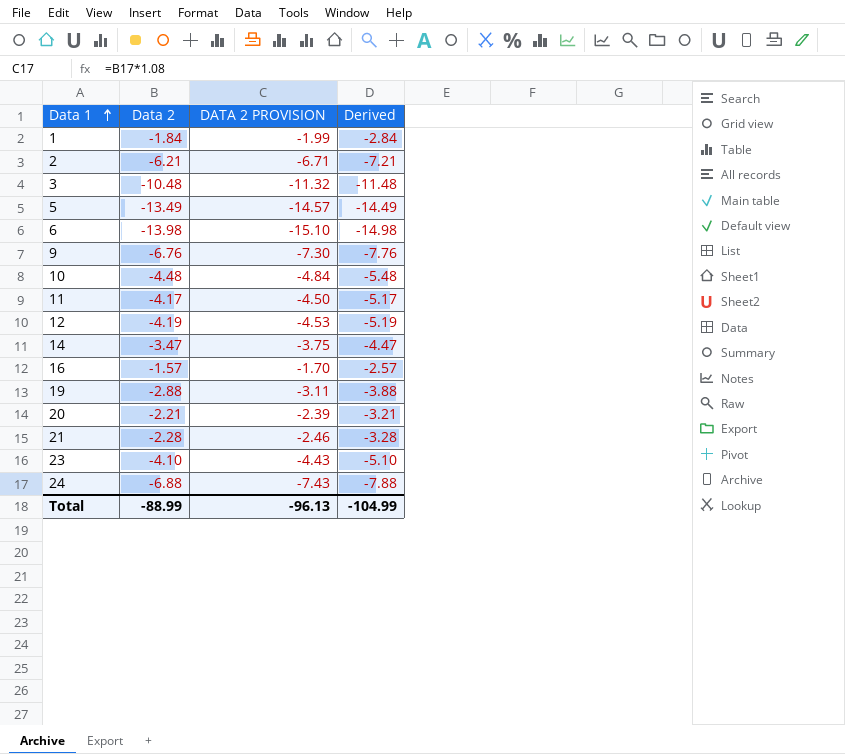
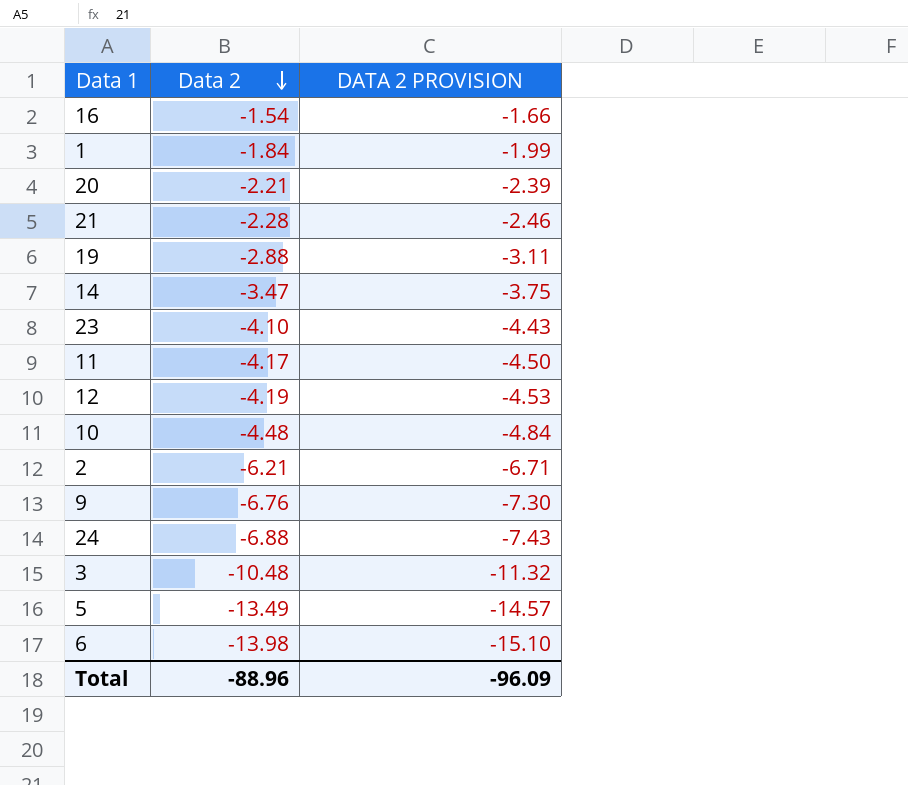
row order: Data 1 ascending -> Data 2 descending
column Derived | formula: [Data 2] - 1 -> none
16 | Data 2: -1.57 -> -1.54
16 | DATA 2 PROVISION: -1.70 -> -1.66
Total | Data 2: -88.99 -> -88.96
Total | DATA 2 PROVISION: -96.13 -> -96.09

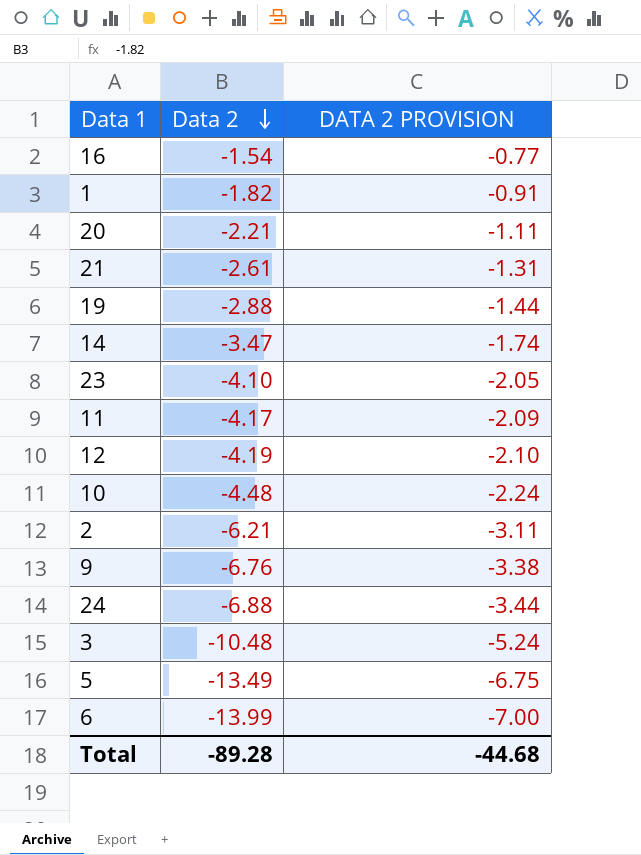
column DATA 2 PROVISION | formula: [Data 2] * 1.08 -> [Data 2] * 0.5
1 | Data 2: -1.84 -> -1.82
21 | Data 2: -2.28 -> -2.61
6 | Data 2: -13.98 -> -13.99
Total | Data 2: -88.96 -> -89.28
Total | DATA 2 PROVISION: -96.09 -> -44.68

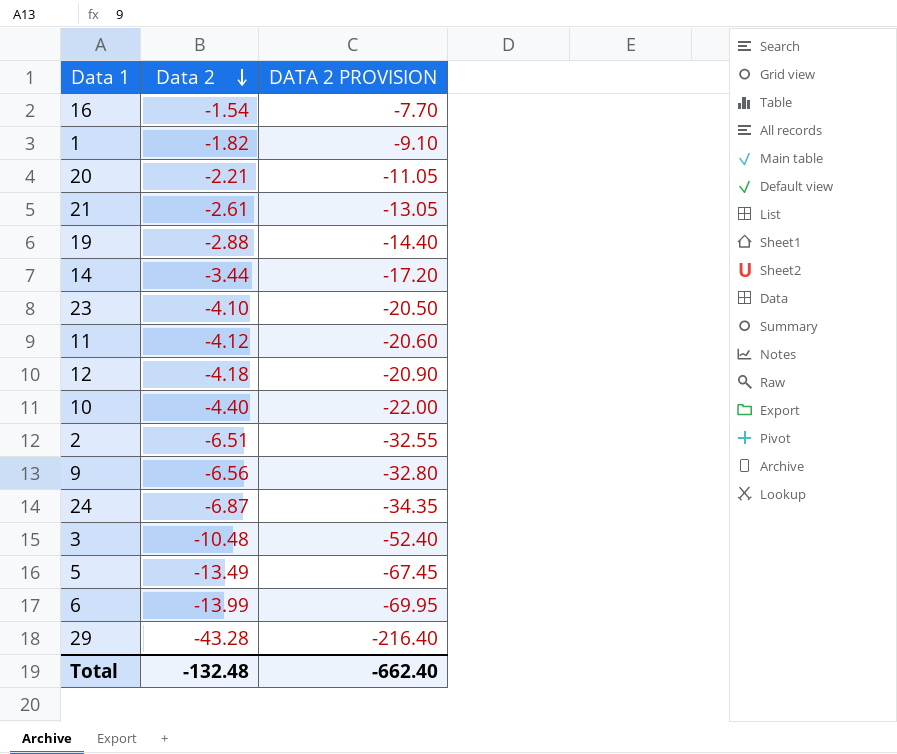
column DATA 2 PROVISION | formula: [Data 2] * 0.5 -> [Data 2] * 5
14 | Data 2: -3.47 -> -3.44
11 | Data 2: -4.17 -> -4.12
12 | Data 2: -4.19 -> -4.18
10 | Data 2: -4.48 -> -4.40
2 | Data 2: -6.21 -> -6.51
9 | Data 2: -6.76 -> -6.56
24 | Data 2: -6.88 -> -6.87
row 29: none -> -43.28 | -216.40
Total | Data 2: -89.28 -> -132.48
Total | DATA 2 PROVISION: -44.68 -> -662.40

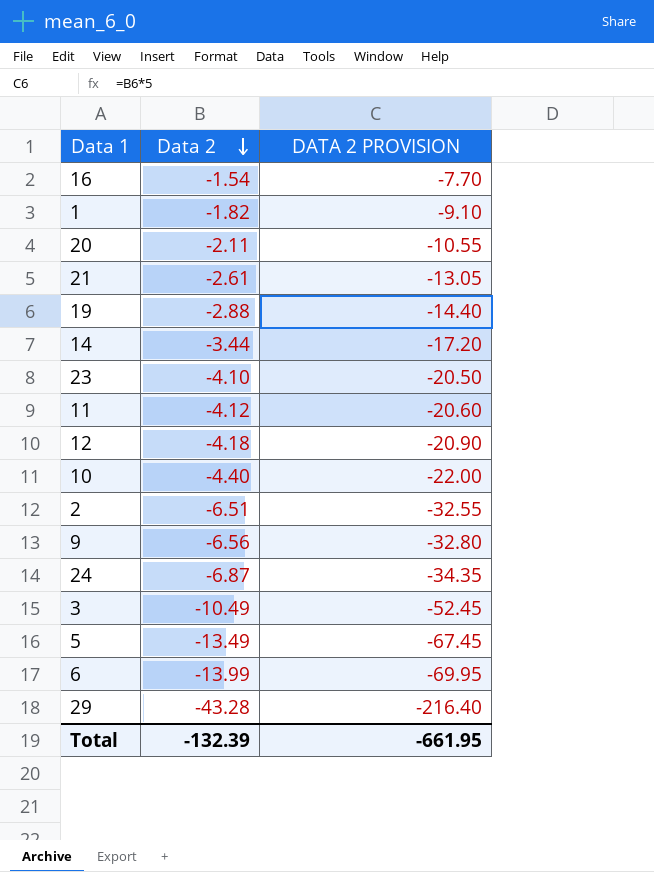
20 | Data 2: -2.21 -> -2.11
20 | DATA 2 PROVISION: -11.05 -> -10.55
3 | Data 2: -10.48 -> -10.49
3 | DATA 2 PROVISION: -52.40 -> -52.45
Total | Data 2: -132.48 -> -132.39
Total | DATA 2 PROVISION: -662.40 -> -661.95

